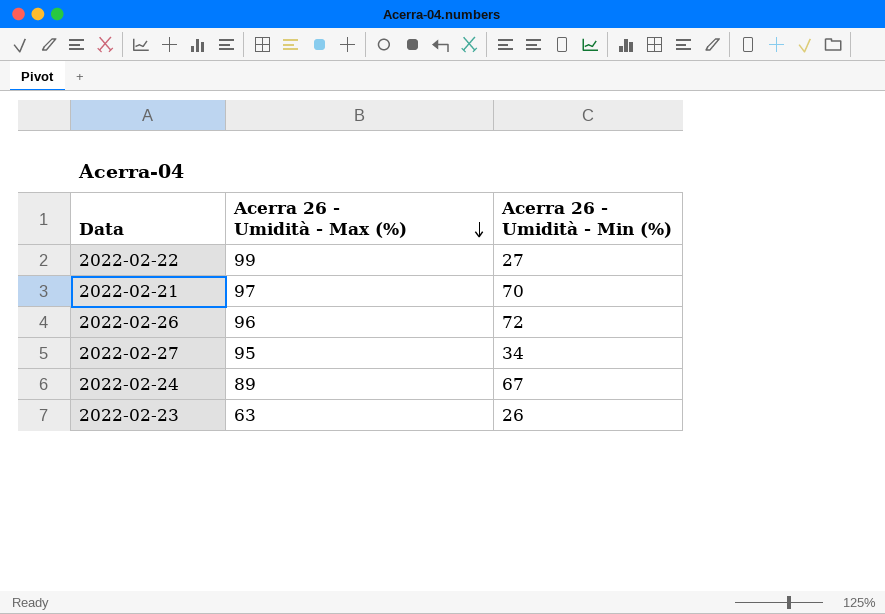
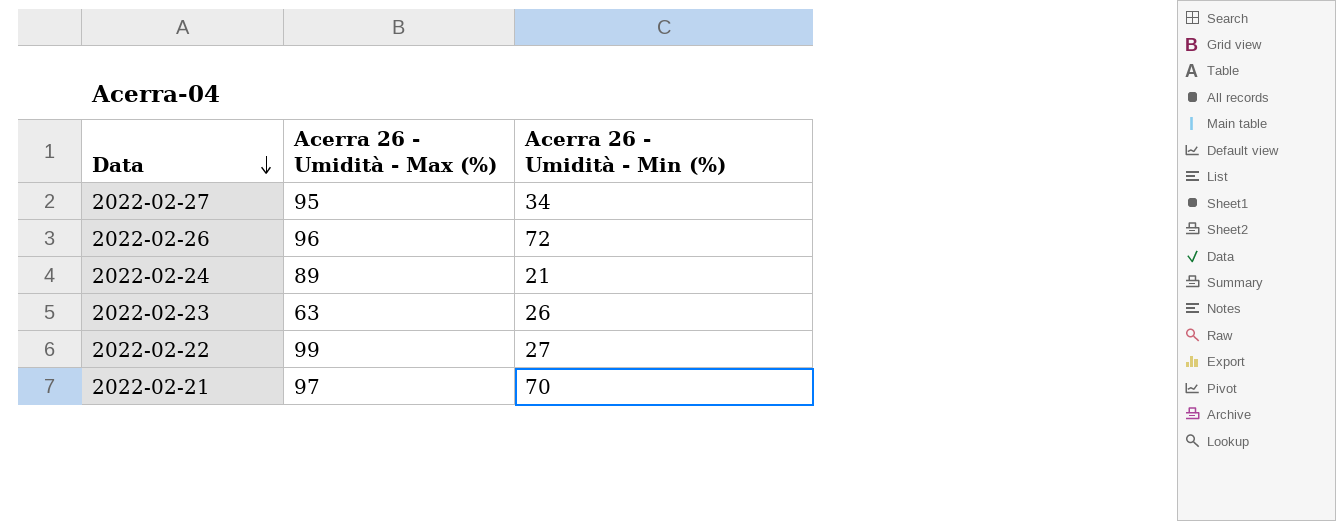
row order: Acerra 26 - Umidità - Max (%) descending -> Data descending
2022-02-24 | Acerra 26 - Umidità - Min (%): 67 -> 21

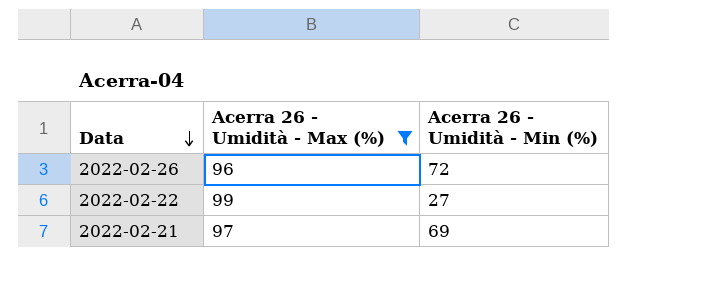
filter: none -> Acerra 26 - Umidità - Max (%) >= 96
2022-02-21 | Acerra 26 - Umidità - Min (%): 70 -> 69

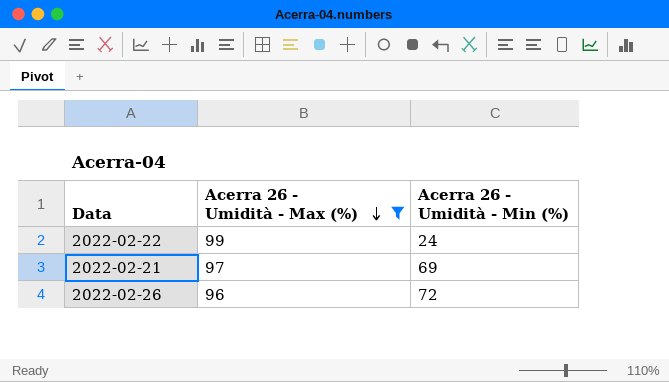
row order: Data descending -> Acerra 26 - Umidità - Max (%) descending
2022-02-22 | Acerra 26 - Umidità - Min (%): 27 -> 24

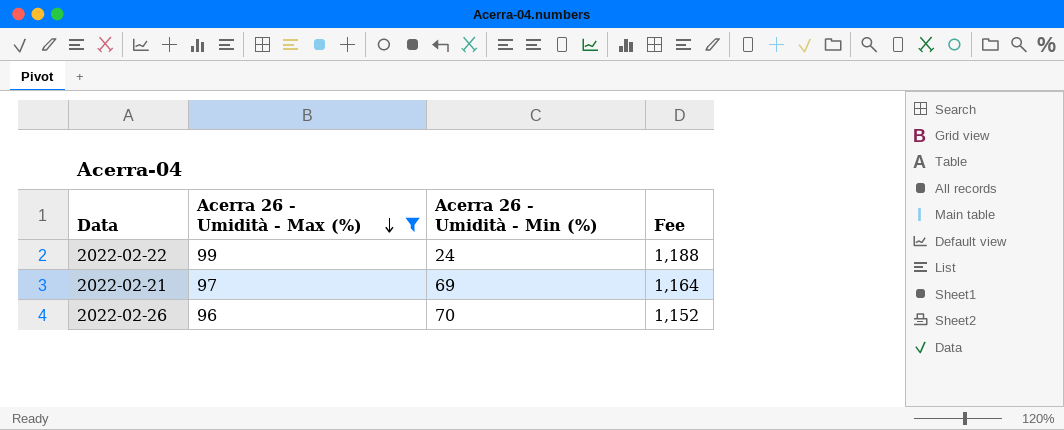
column Fee | formula: none -> [Acerra 26 - Umidità - Max (%)] * 12
2022-02-26 | Acerra 26 - Umidità - Min (%): 72 -> 70

